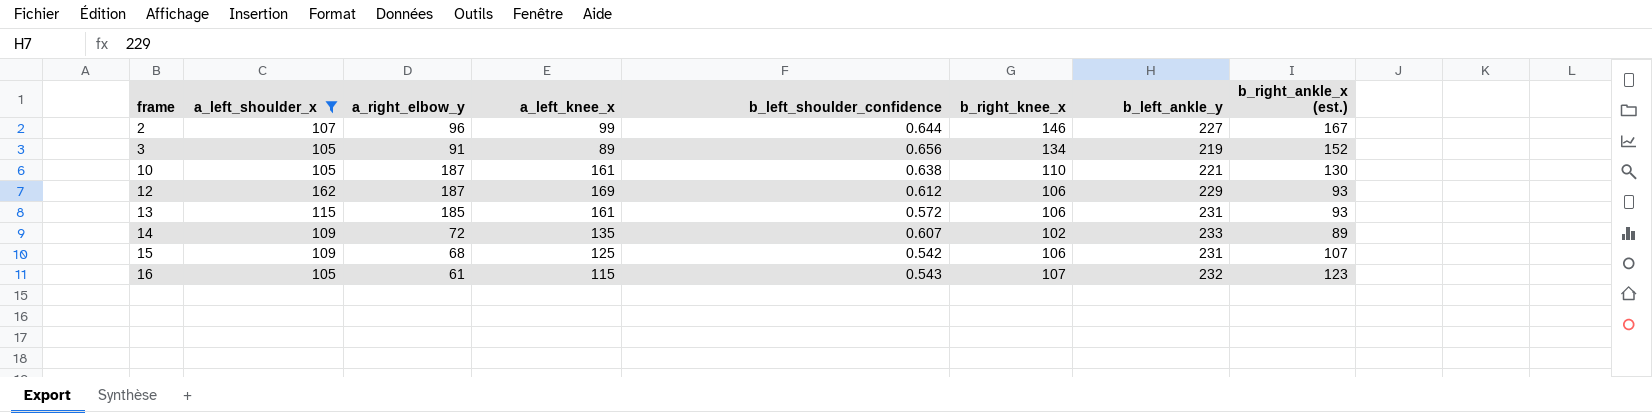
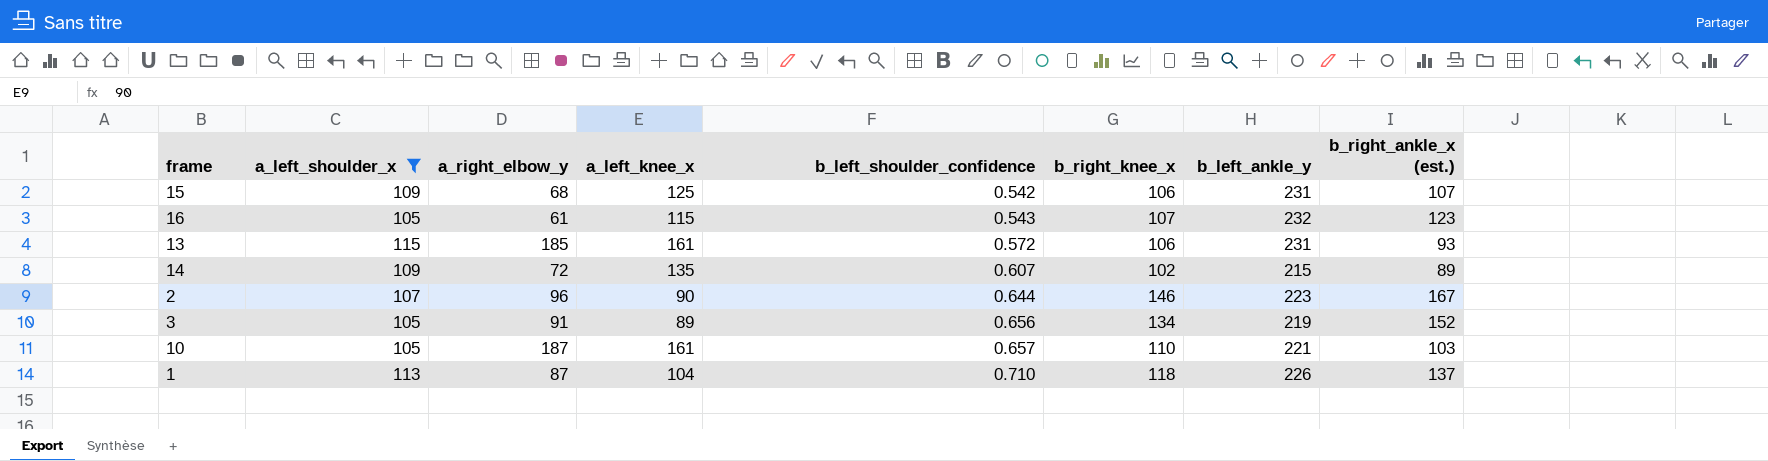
row order: frame ascending -> b_left_shoulder_confidence ascending
row 12: 162 | 187 | 169 | 0.612 | 106 | 229 | 93 -> none
14 | b_left_ankle_y: 233 -> 215
2 | a_left_knee_x: 99 -> 90
2 | b_left_ankle_y: 227 -> 223
10 | b_left_shoulder_confidence: 0.638 -> 0.657
10 | b_right_ankle_x (est.): 130 -> 103
row 1: none -> 113 | 87 | 104 | 0.710 | 118 | 226 | 137

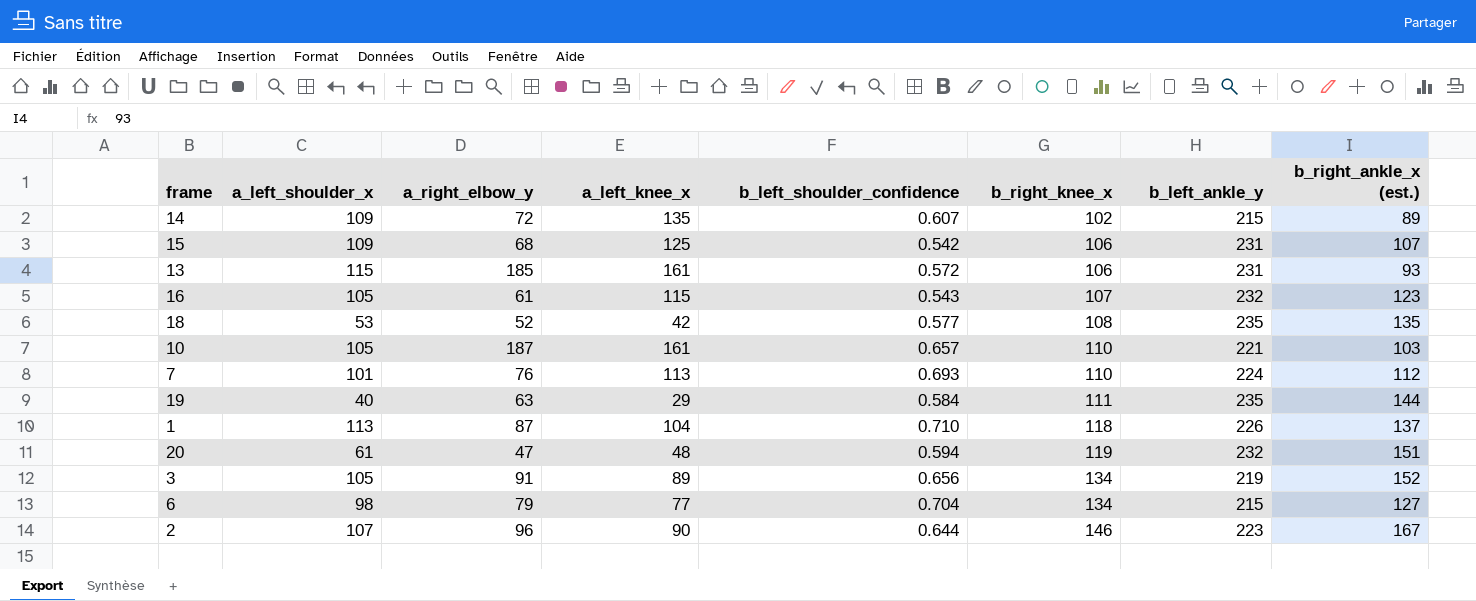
filter: a_left_shoulder_x >= 105 -> none
row order: b_left_shoulder_confidence ascending -> b_right_knee_x ascending

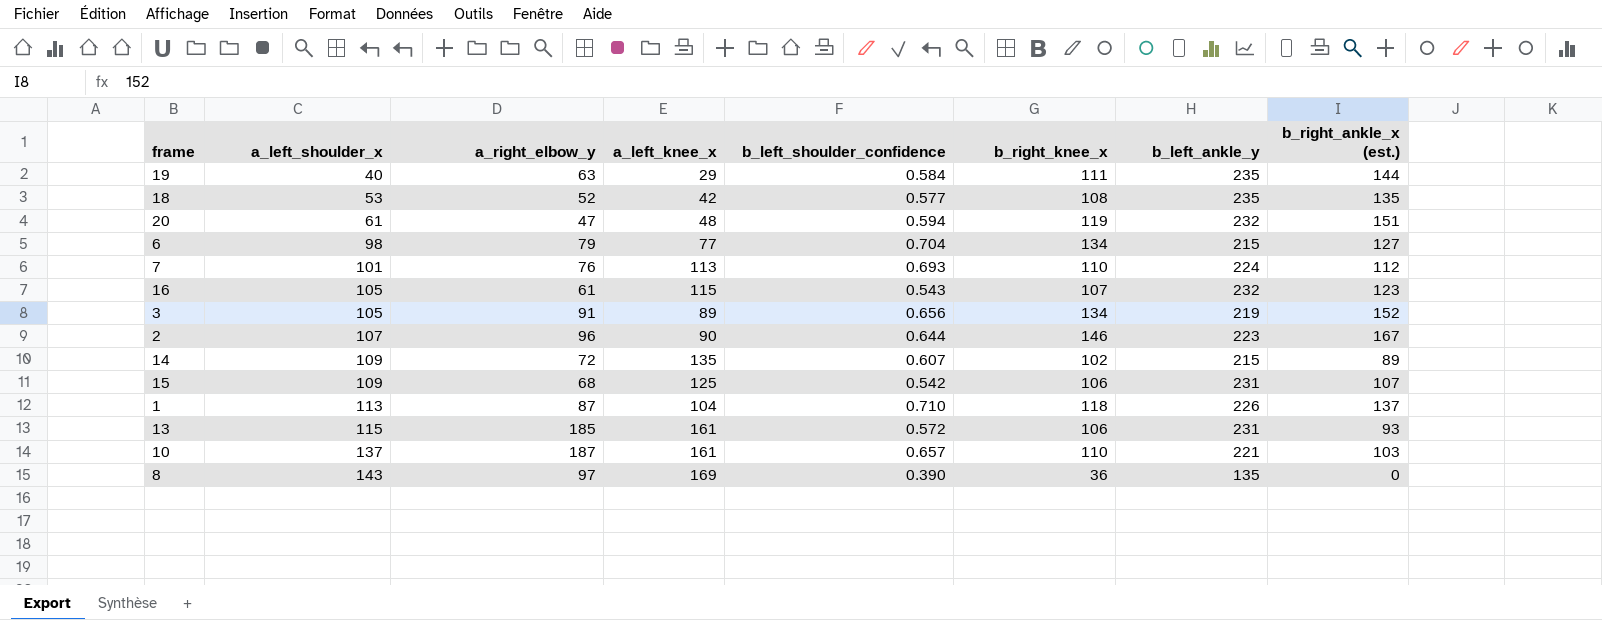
row order: b_right_knee_x ascending -> a_left_shoulder_x ascending
10 | a_left_shoulder_x: 105 -> 137
row 8: none -> 143 | 97 | 169 | 0.390 | 36 | 135 | 0

